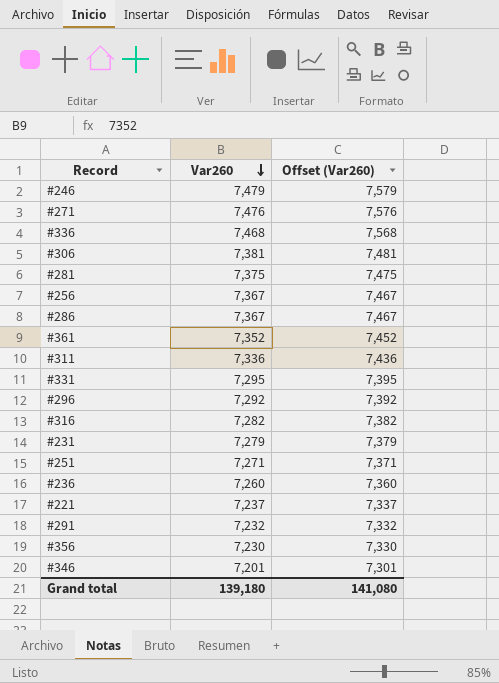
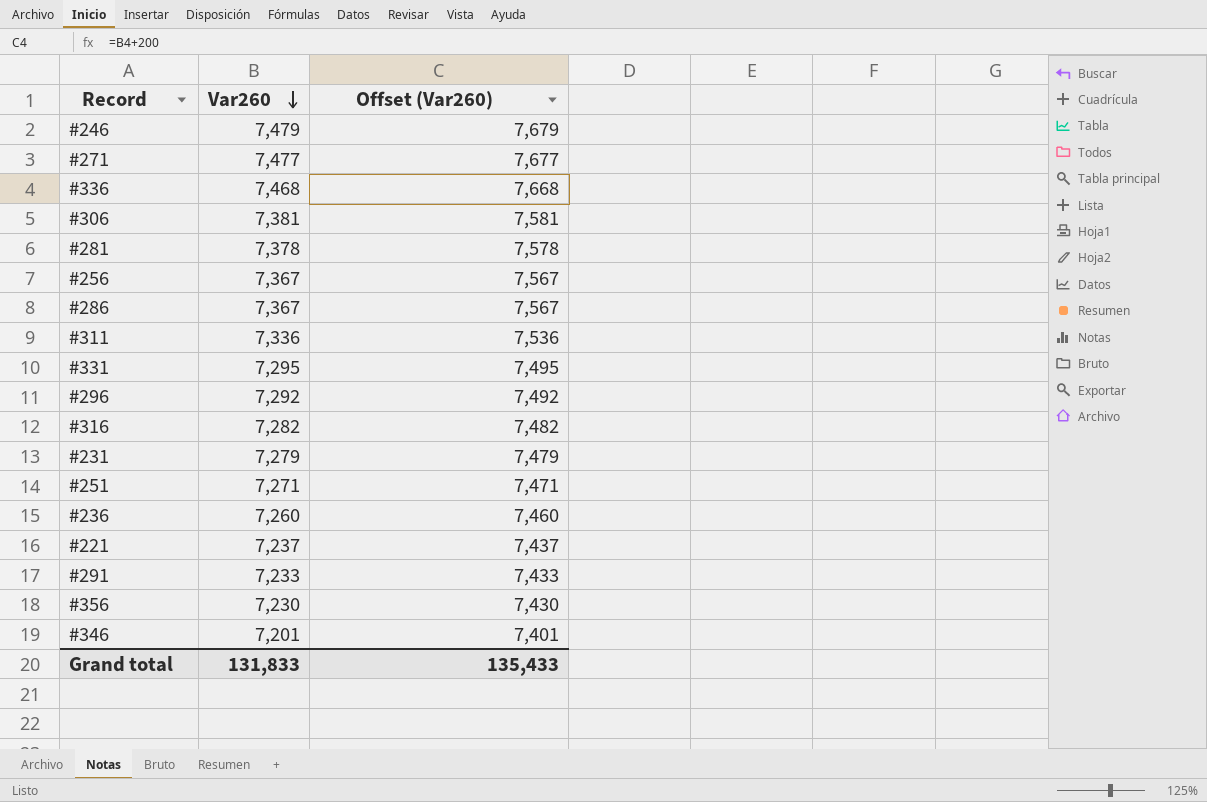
column Offset (Var260) | formula: [Var260] + 100 -> [Var260] + 200
row #361: 7,352 | 7,452 -> none
#271 | Var260: 7,476 -> 7,477
#281 | Var260: 7,375 -> 7,378
#291 | Var260: 7,232 -> 7,233
Grand total | Var260: 139,180 -> 131,833
Grand total | Offset (Var260): 141,080 -> 135,433

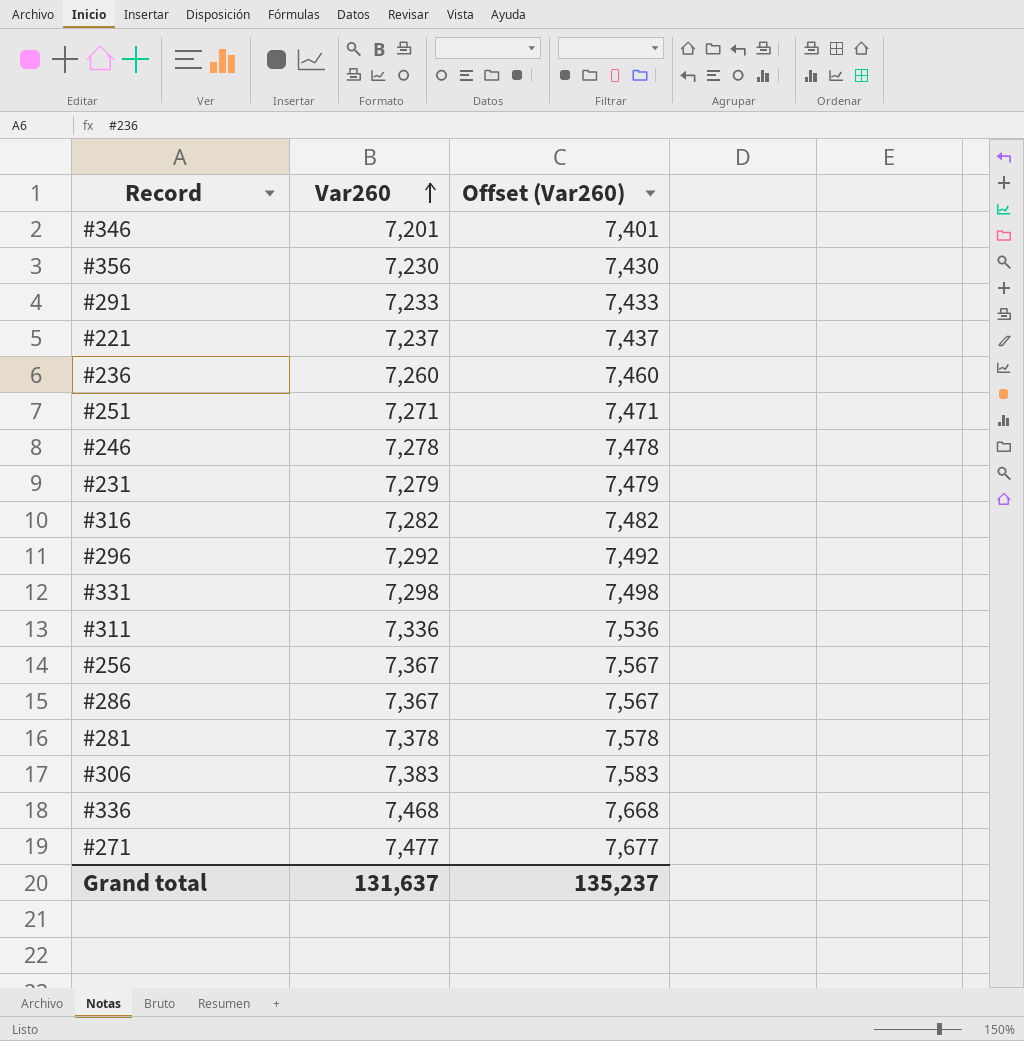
row order: Var260 descending -> Var260 ascending
#246 | Var260: 7,479 -> 7,278
#246 | Offset (Var260): 7,679 -> 7,478
#331 | Var260: 7,295 -> 7,298
#331 | Offset (Var260): 7,495 -> 7,498
#306 | Var260: 7,381 -> 7,383
#306 | Offset (Var260): 7,581 -> 7,583
Grand total | Var260: 131,833 -> 131,637
Grand total | Offset (Var260): 135,433 -> 135,237

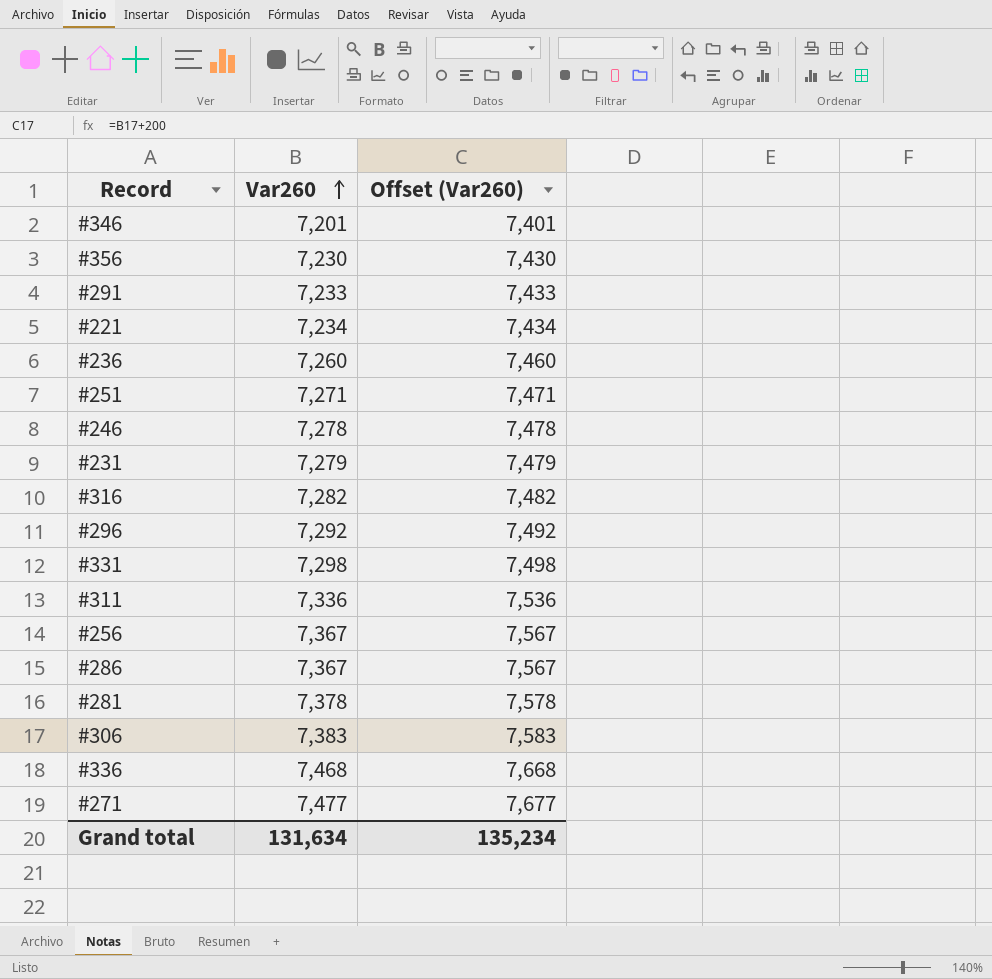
#221 | Var260: 7,237 -> 7,234
#221 | Offset (Var260): 7,437 -> 7,434
Grand total | Var260: 131,637 -> 131,634
Grand total | Offset (Var260): 135,237 -> 135,234

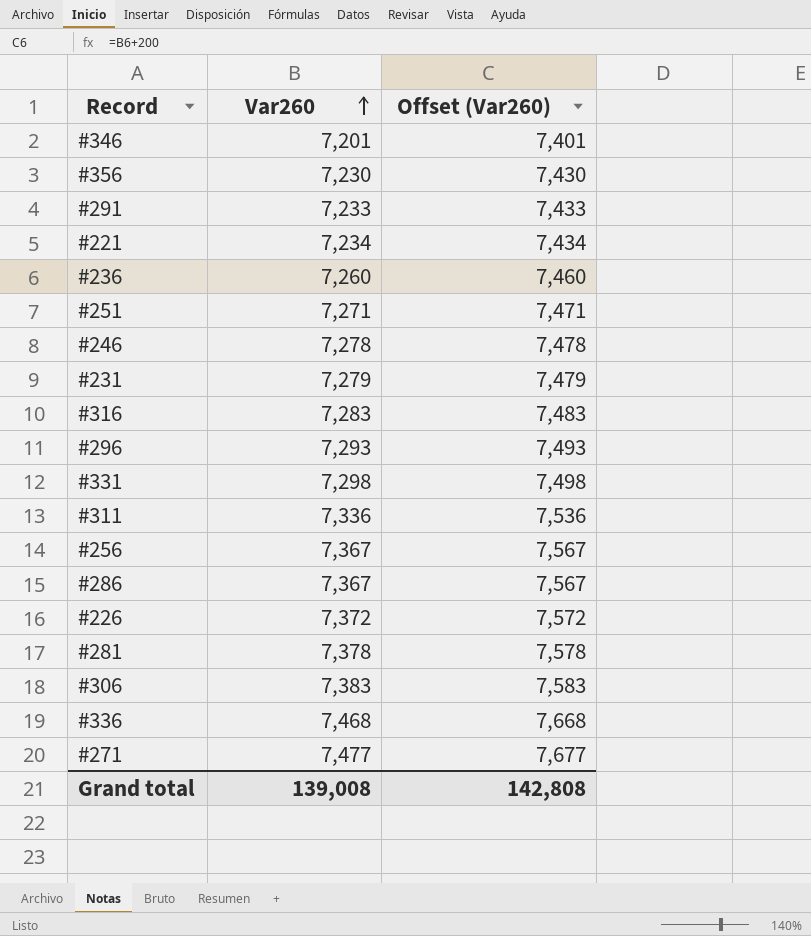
#316 | Var260: 7,282 -> 7,283
#316 | Offset (Var260): 7,482 -> 7,483
#296 | Var260: 7,292 -> 7,293
#296 | Offset (Var260): 7,492 -> 7,493
row #226: none -> 7,372 | 7,572
Grand total | Var260: 131,634 -> 139,008
Grand total | Offset (Var260): 135,234 -> 142,808

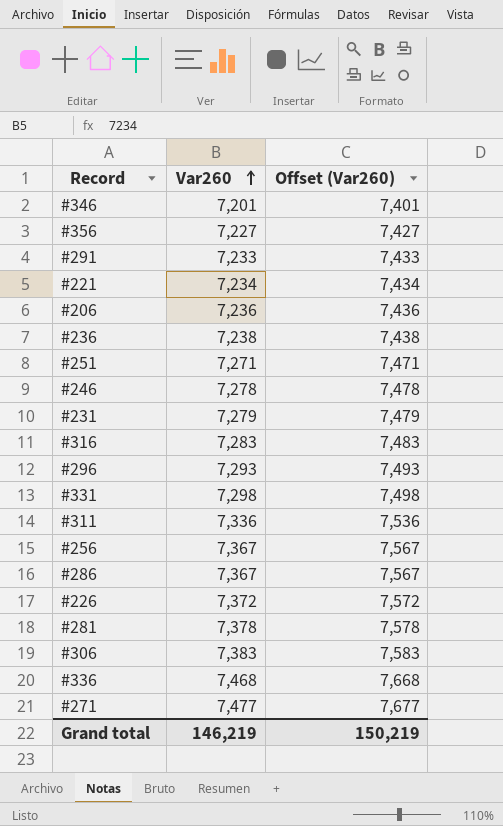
#356 | Var260: 7,230 -> 7,227
#356 | Offset (Var260): 7,430 -> 7,427
row #206: none -> 7,236 | 7,436
#236 | Var260: 7,260 -> 7,238
#236 | Offset (Var260): 7,460 -> 7,438
Grand total | Var260: 139,008 -> 146,219
Grand total | Offset (Var260): 142,808 -> 150,219

